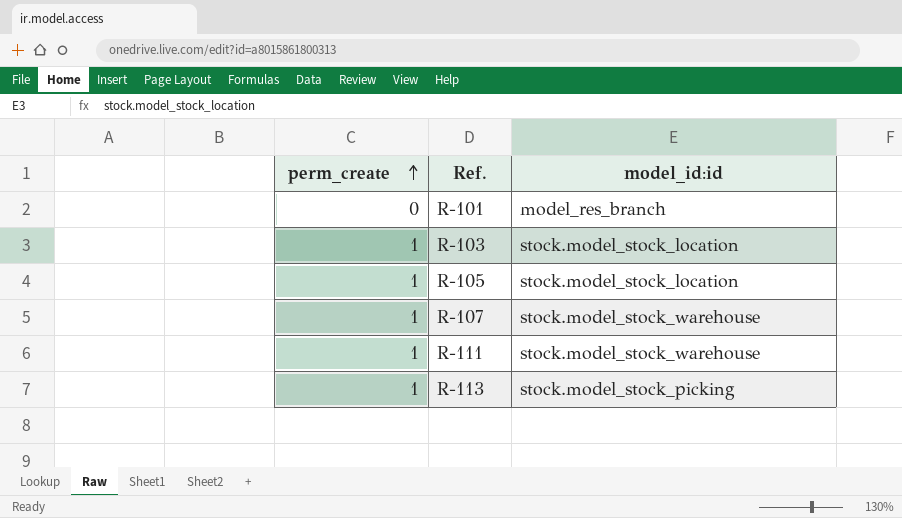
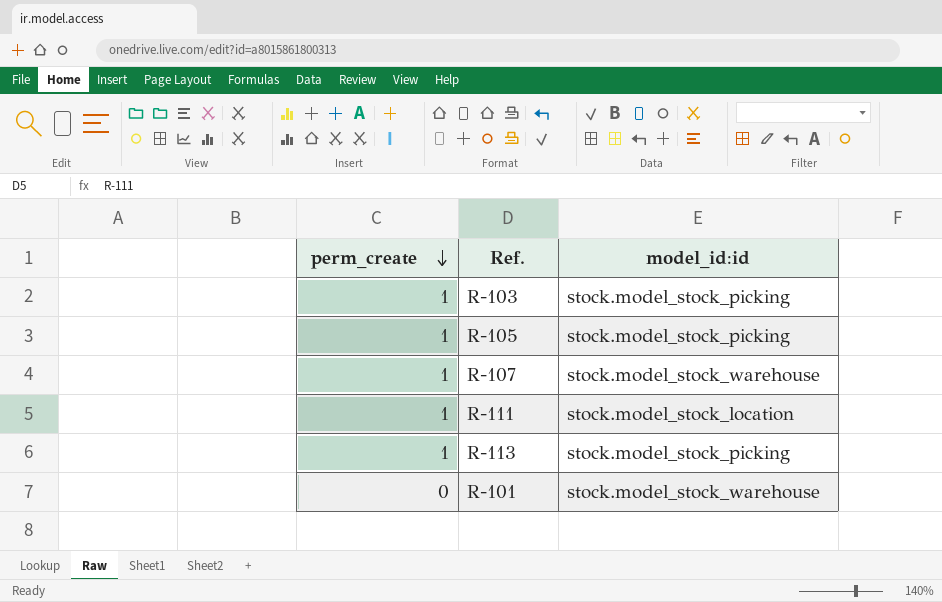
row order: perm_create ascending -> perm_create descending
R-103 | model_id:id: stock.model_stock_location -> stock.model_stock_picking
R-105 | model_id:id: stock.model_stock_location -> stock.model_stock_picking
R-111 | model_id:id: stock.model_stock_warehouse -> stock.model_stock_location
R-101 | model_id:id: model_res_branch -> stock.model_stock_warehouse

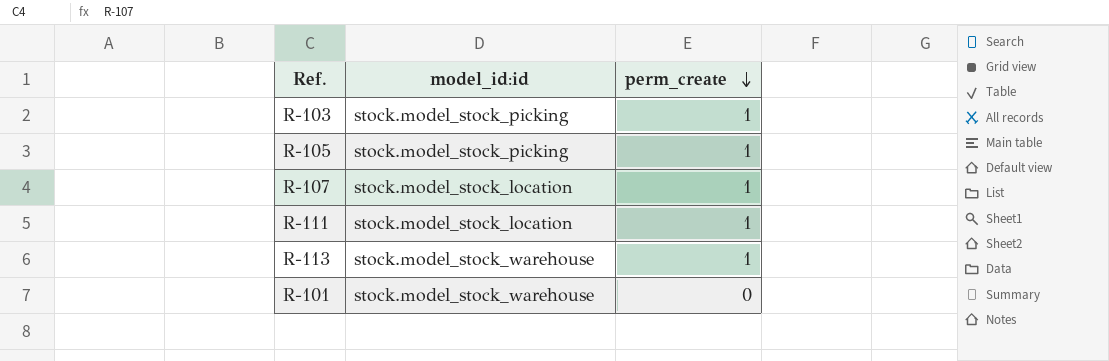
column perm_create | position: 1 -> 3
R-107 | model_id:id: stock.model_stock_warehouse -> stock.model_stock_location
R-113 | model_id:id: stock.model_stock_picking -> stock.model_stock_warehouse

